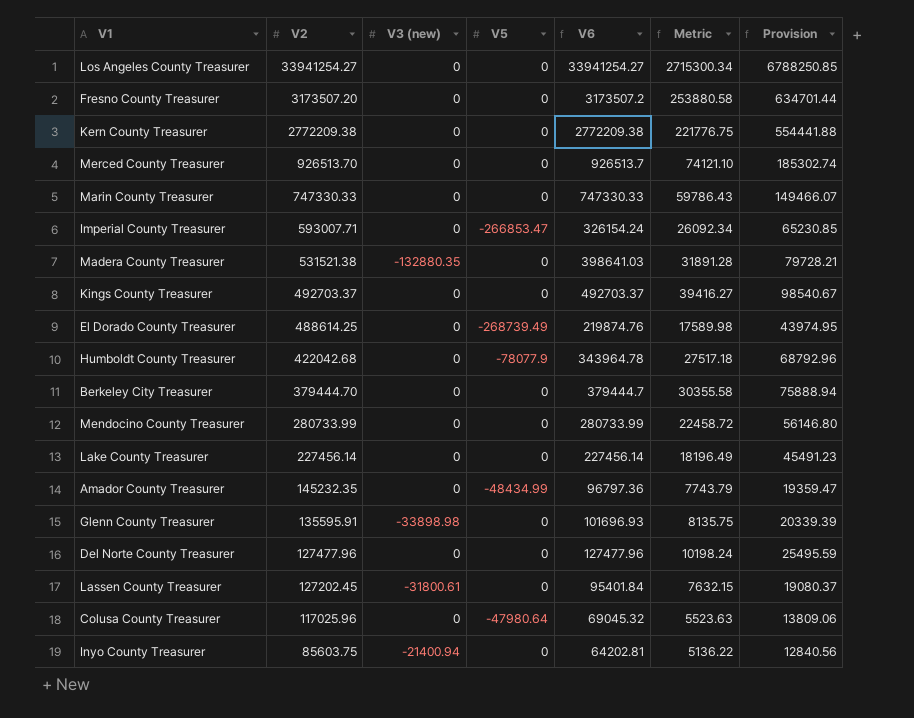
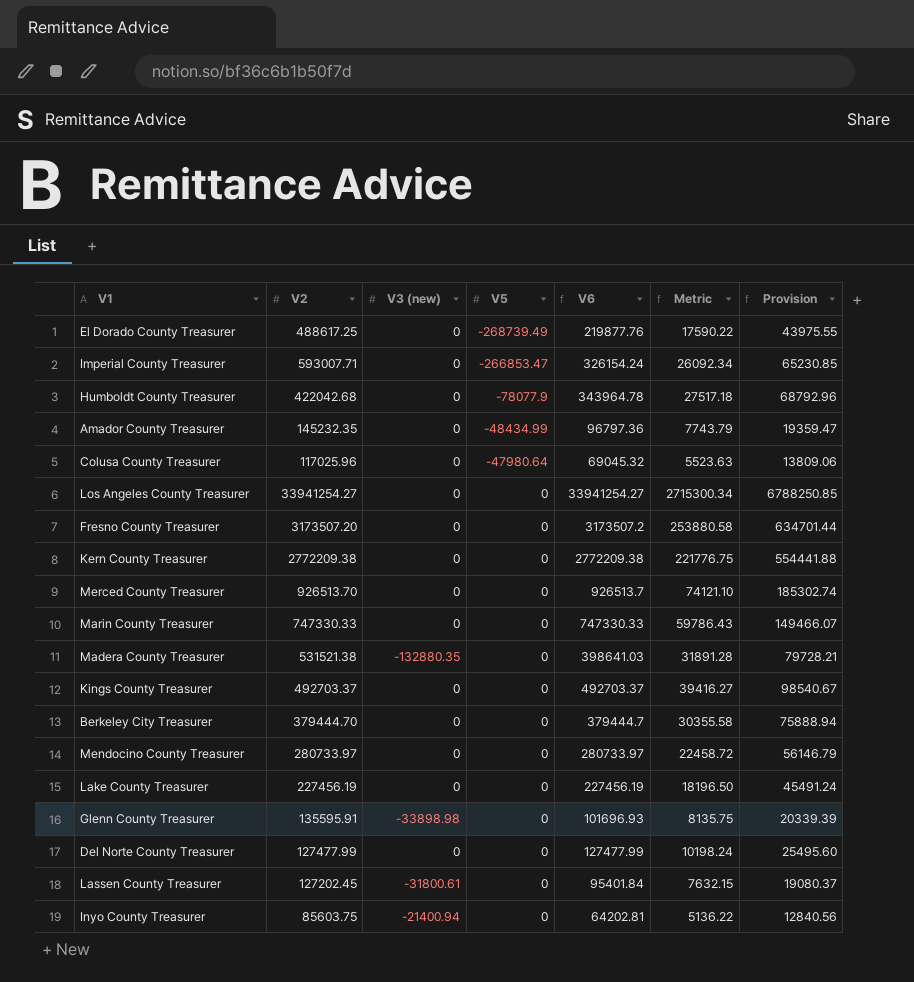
row order: V2 descending -> V5 ascending
El Dorado County Treasurer | V2: 488614.25 -> 488617.25
El Dorado County Treasurer | V6: 219874.76 -> 219877.76
El Dorado County Treasurer | Metric: 17589.98 -> 17590.22
El Dorado County Treasurer | Provision: 43974.95 -> 43975.55
Mendocino County Treasurer | V2: 280733.99 -> 280733.97
Mendocino County Treasurer | V6: 280733.99 -> 280733.97
Mendocino County Treasurer | Provision: 56146.80 -> 56146.79
Lake County Treasurer | V2: 227456.14 -> 227456.19
Lake County Treasurer | V6: 227456.14 -> 227456.19
Lake County Treasurer | Metric: 18196.49 -> 18196.50
Lake County Treasurer | Provision: 45491.23 -> 45491.24
Del Norte County Treasurer | V2: 127477.96 -> 127477.99
Del Norte County Treasurer | V6: 127477.96 -> 127477.99
Del Norte County Treasurer | Provision: 25495.59 -> 25495.60

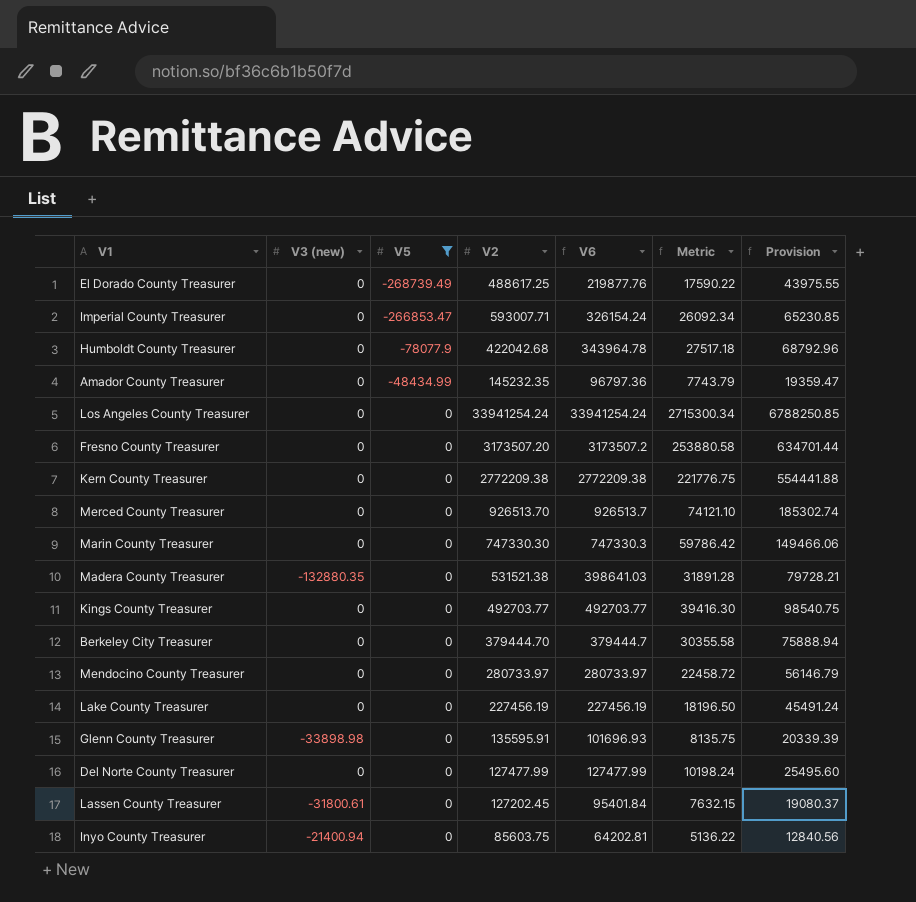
filter: none -> V5 != -47980.64
column V2 | position: 2 -> 4
Los Angeles County Treasurer | V2: 33941254.27 -> 33941254.24
Los Angeles County Treasurer | V6: 33941254.27 -> 33941254.24
Marin County Treasurer | V2: 747330.33 -> 747330.30
Marin County Treasurer | V6: 747330.33 -> 747330.3
Marin County Treasurer | Metric: 59786.43 -> 59786.42
Marin County Treasurer | Provision: 149466.07 -> 149466.06
Kings County Treasurer | V2: 492703.37 -> 492703.77
Kings County Treasurer | V6: 492703.37 -> 492703.77
Kings County Treasurer | Metric: 39416.27 -> 39416.30
Kings County Treasurer | Provision: 98540.67 -> 98540.75

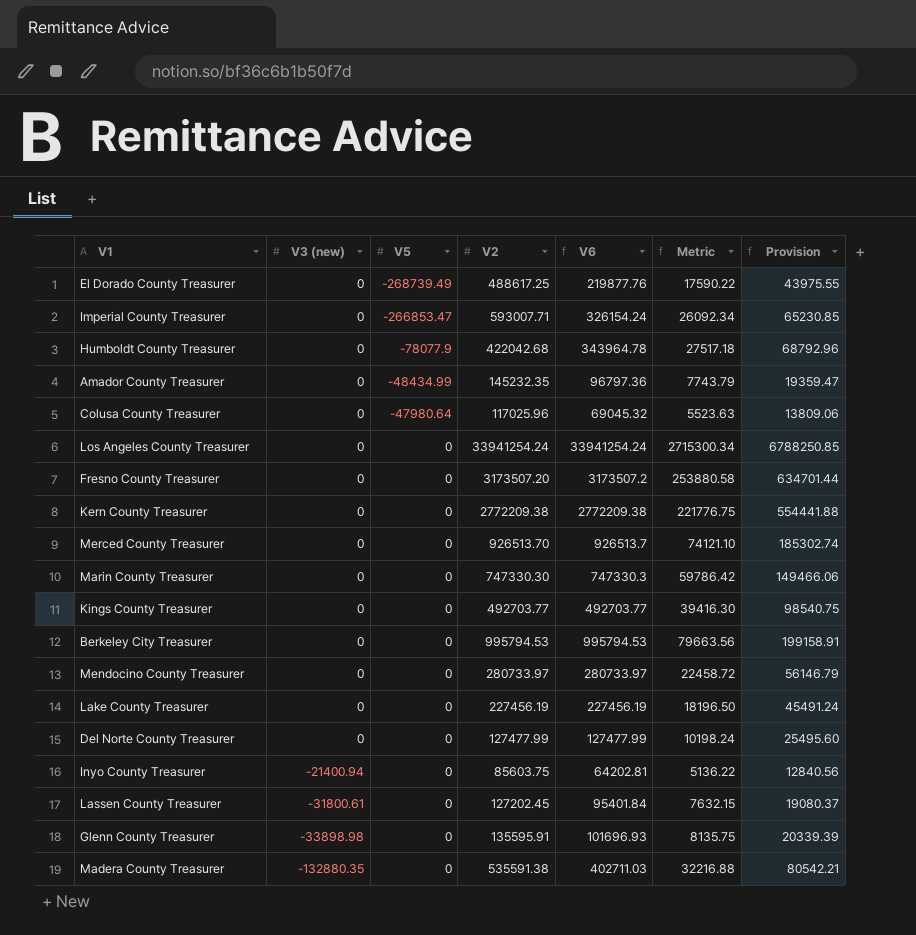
filter: V5 != -47980.64 -> none
row order: V5 ascending -> V3 (new) descending
Berkeley City Treasurer | V2: 379444.70 -> 995794.53
Berkeley City Treasurer | V6: 379444.7 -> 995794.53
Berkeley City Treasurer | Metric: 30355.58 -> 79663.56
Berkeley City Treasurer | Provision: 75888.94 -> 199158.91
Madera County Treasurer | V2: 531521.38 -> 535591.38
Madera County Treasurer | V6: 398641.03 -> 402711.03
Madera County Treasurer | Metric: 31891.28 -> 32216.88
Madera County Treasurer | Provision: 79728.21 -> 80542.21

